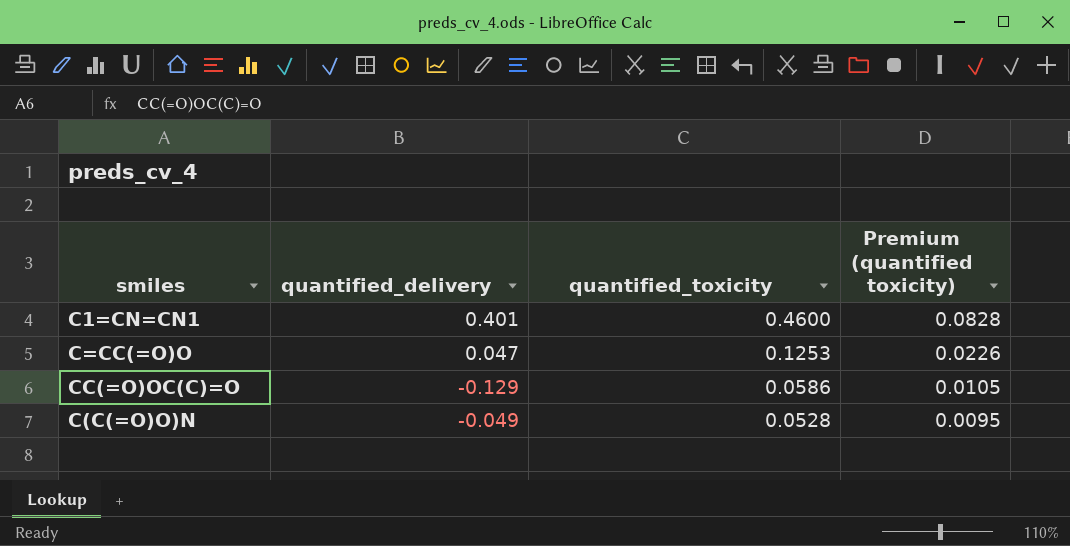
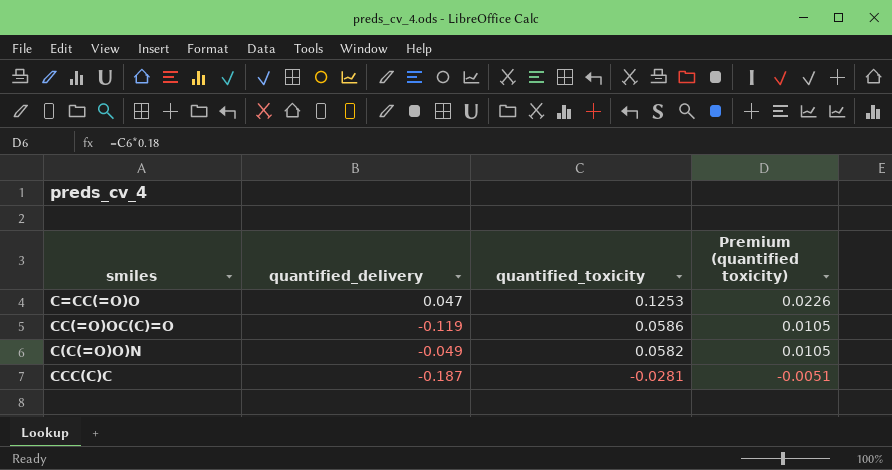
row C1=CN=CN1: 0.401 | 0.4600 | 0.0828 -> none
CC(=O)OC(C)=O | quantified_delivery: -0.129 -> -0.119
C(C(=O)O)N | quantified_toxicity: 0.0528 -> 0.0582
C(C(=O)O)N | Premium (quantified toxicity): 0.0095 -> 0.0105
row CCC(C)C: none -> -0.187 | -0.0281 | -0.0051

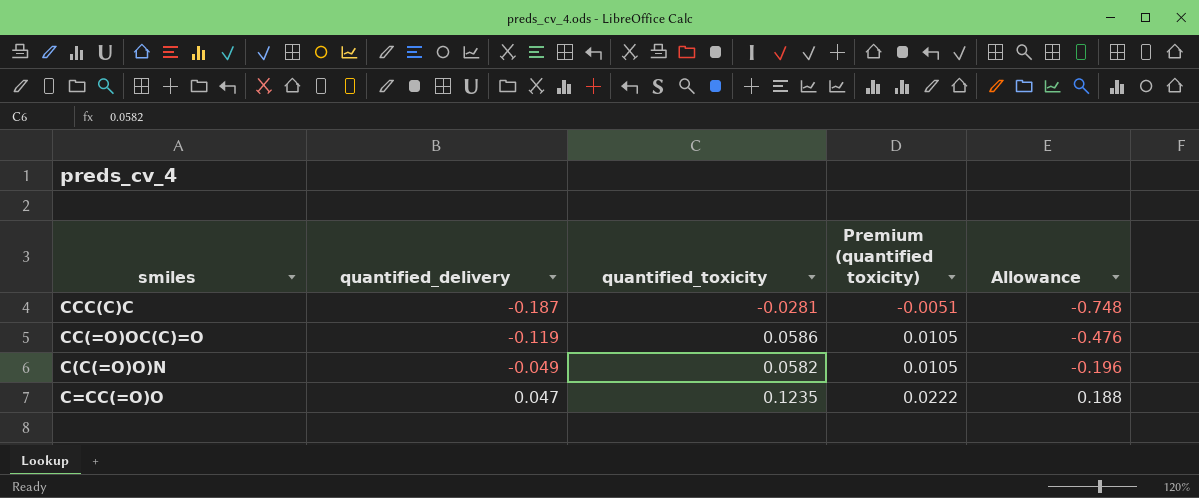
row order: quantified_toxicity descending -> quantified_delivery ascending
column Allowance | formula: none -> [quantified_delivery] * 4
C=CC(=O)O | quantified_toxicity: 0.1253 -> 0.1235
C=CC(=O)O | Premium (quantified toxicity): 0.0226 -> 0.0222

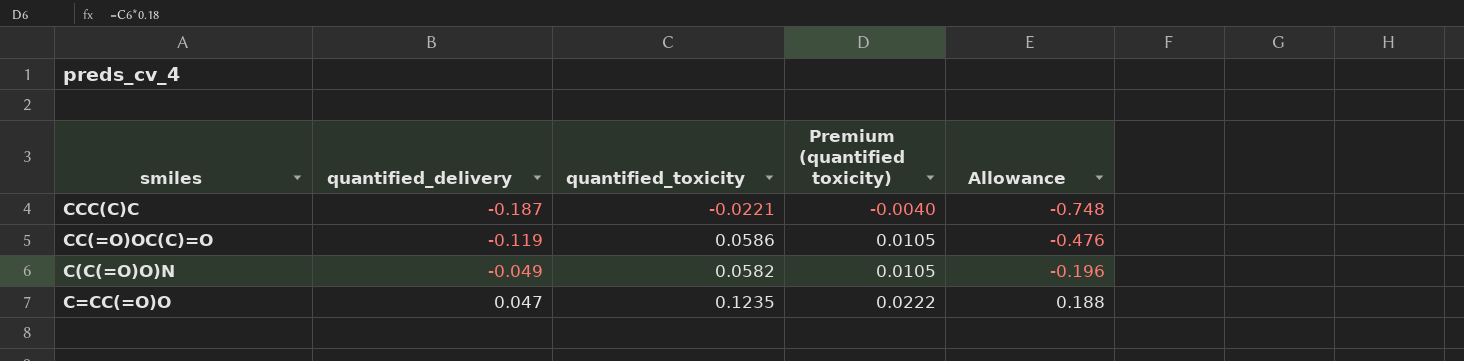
CCC(C)C | quantified_toxicity: -0.0281 -> -0.0221
CCC(C)C | Premium (quantified toxicity): -0.0051 -> -0.0040

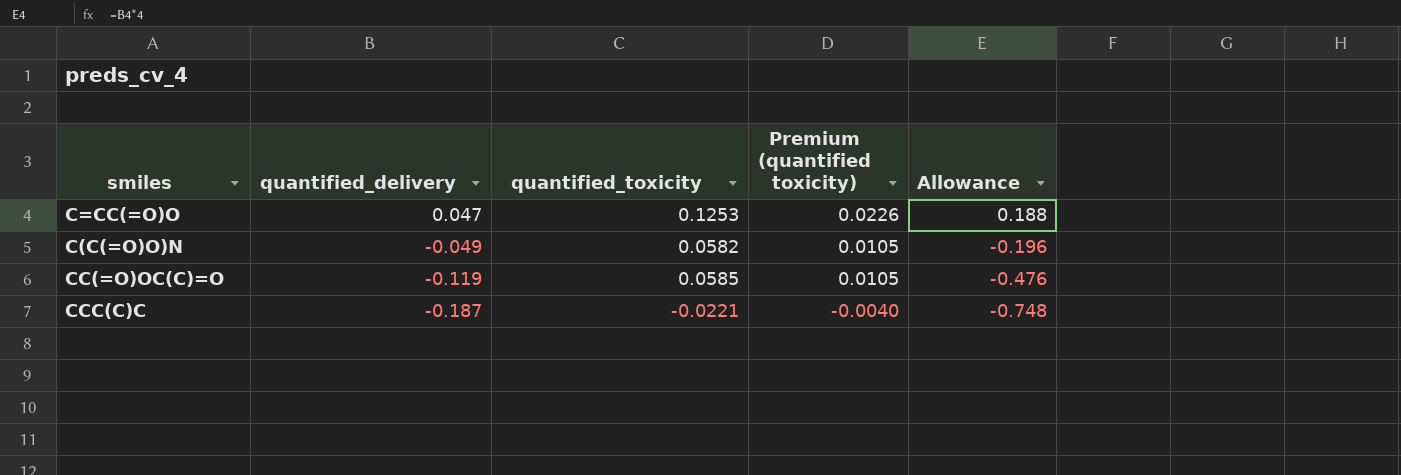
row order: quantified_delivery ascending -> quantified_delivery descending
C=CC(=O)O | quantified_toxicity: 0.1235 -> 0.1253
C=CC(=O)O | Premium (quantified toxicity): 0.0222 -> 0.0226
CC(=O)OC(C)=O | quantified_toxicity: 0.0586 -> 0.0585

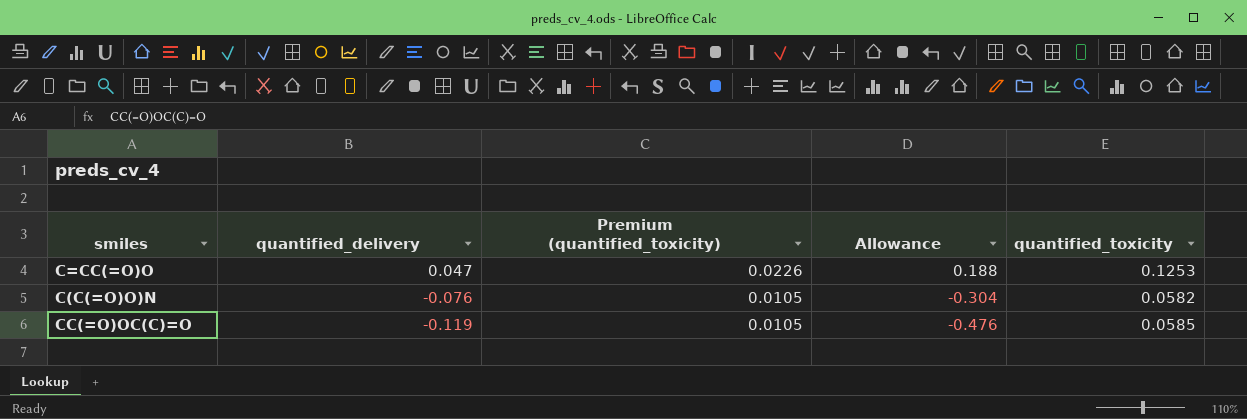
column name: Premium (quantified toxicity) -> Premium (quantified_toxicity)
column quantified_toxicity | position: 3 -> 5
row CCC(C)C: -0.187 | -0.0221 | -0.0040 | -0.748 -> none
C(C(=O)O)N | quantified_delivery: -0.049 -> -0.076
C(C(=O)O)N | Allowance: -0.196 -> -0.304

